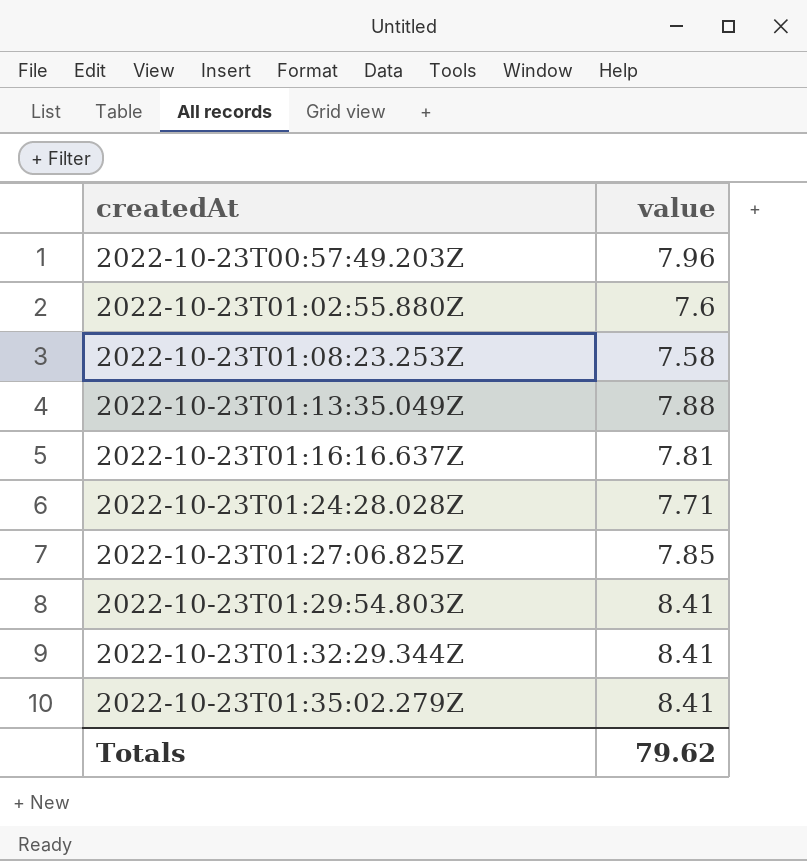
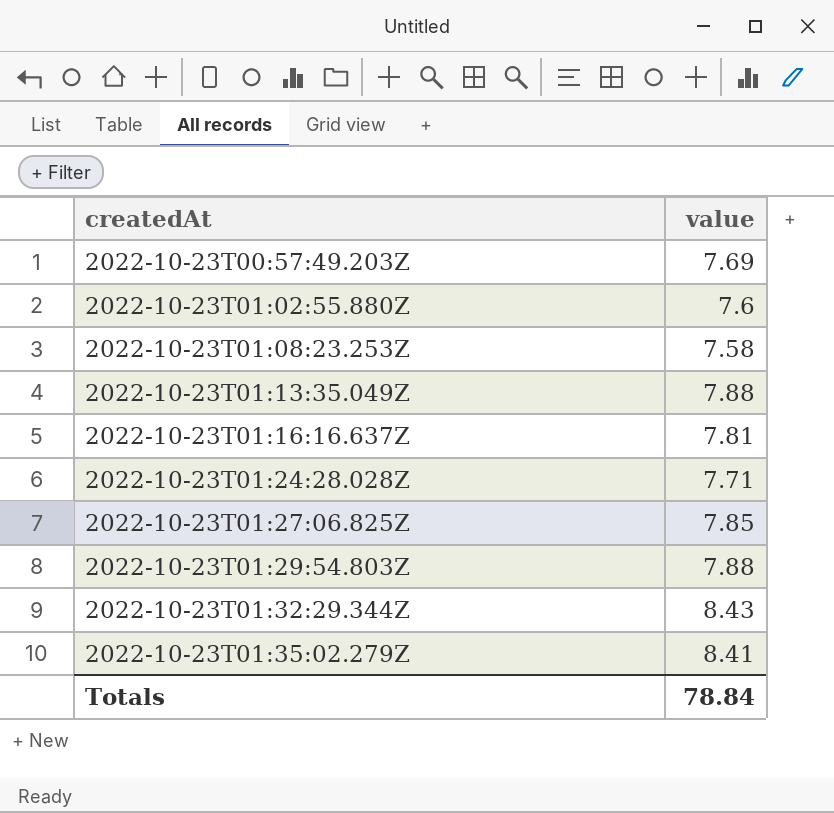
2022-10-23T00:57:49.203Z | value: 7.96 -> 7.69
2022-10-23T01:29:54.803Z | value: 8.41 -> 7.88
2022-10-23T01:32:29.344Z | value: 8.41 -> 8.43
Totals | value: 79.62 -> 78.84

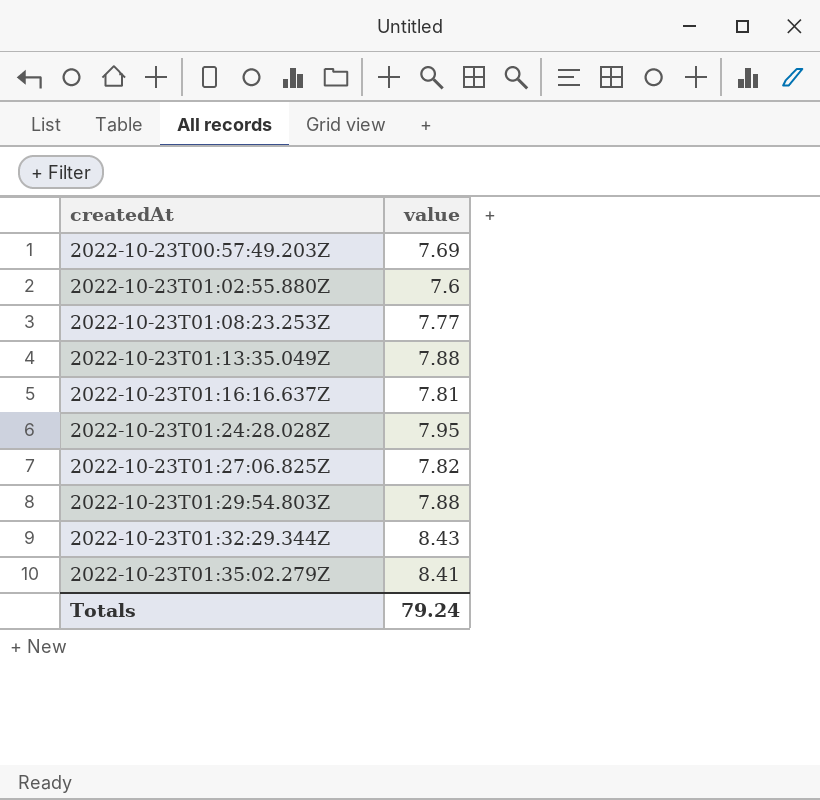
2022-10-23T01:08:23.253Z | value: 7.58 -> 7.77
2022-10-23T01:24:28.028Z | value: 7.71 -> 7.95
2022-10-23T01:27:06.825Z | value: 7.85 -> 7.82
Totals | value: 78.84 -> 79.24

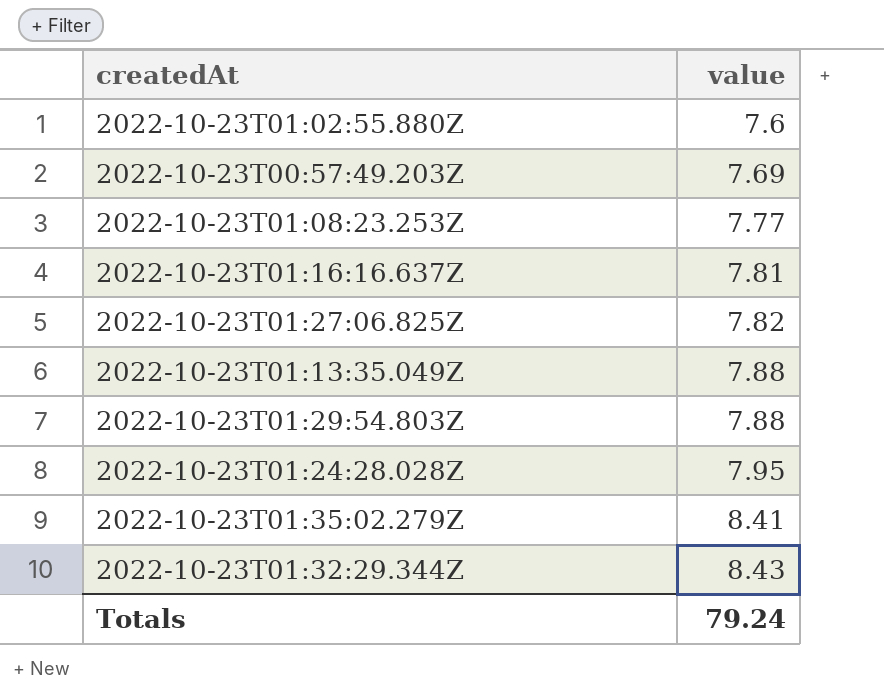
row order: createdAt ascending -> value ascending

